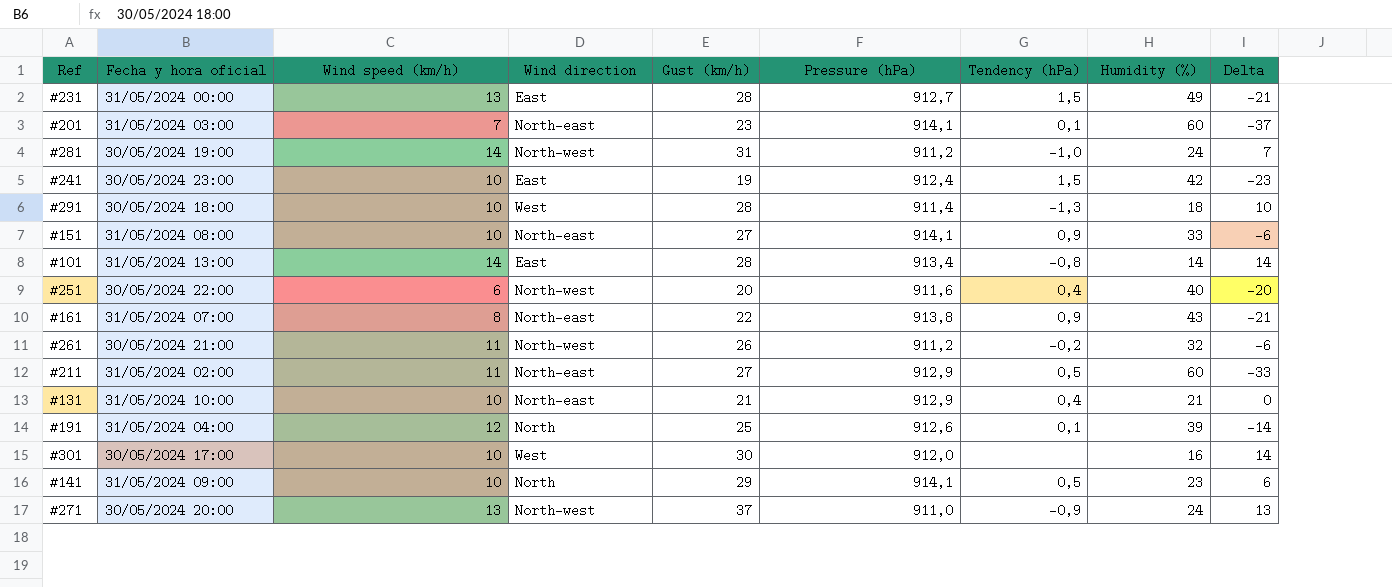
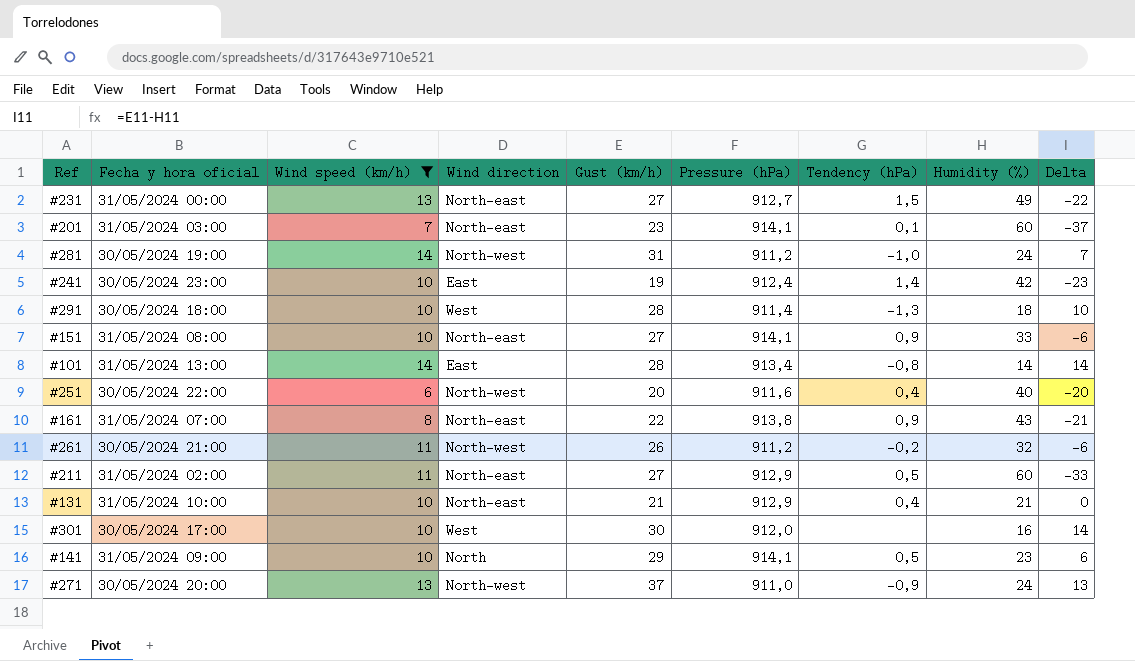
filter: none -> Wind speed (km/h) != 12
#231 | Wind direction: East -> North-east
#231 | Gust (km/h): 28 -> 27
#231 | Delta: -21 -> -22
#241 | Tendency (hPa): 1,5 -> 1,4

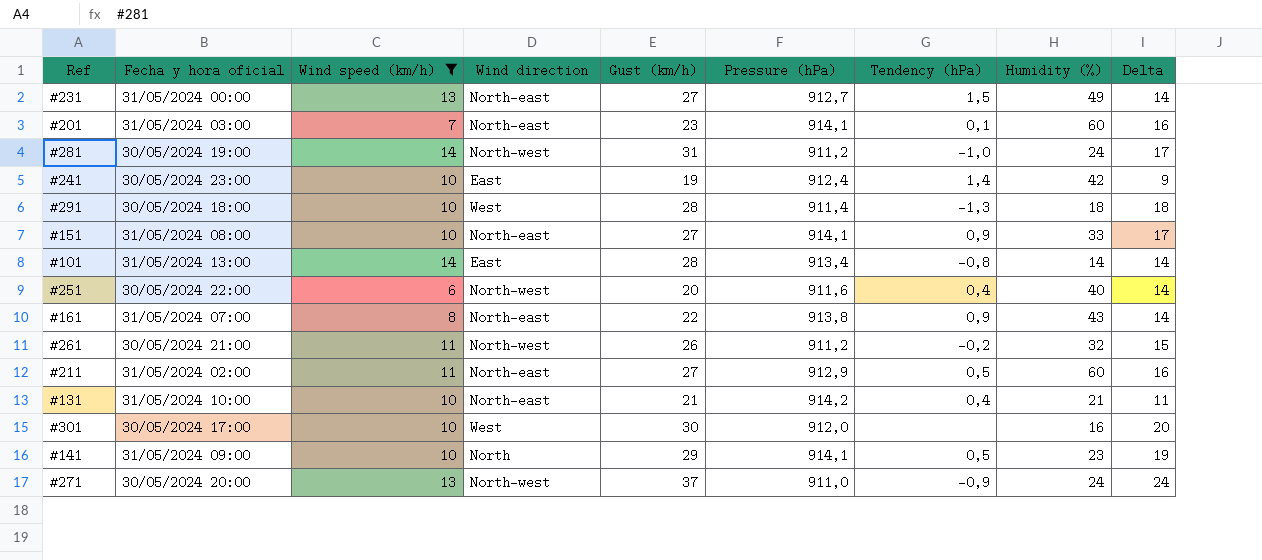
column Delta | formula: [Gust (km/h)] - [Humidity (%)] -> [Gust (km/h)] - [Wind speed (km/h)]
#131 | Pressure (hPa): 912,9 -> 914,2

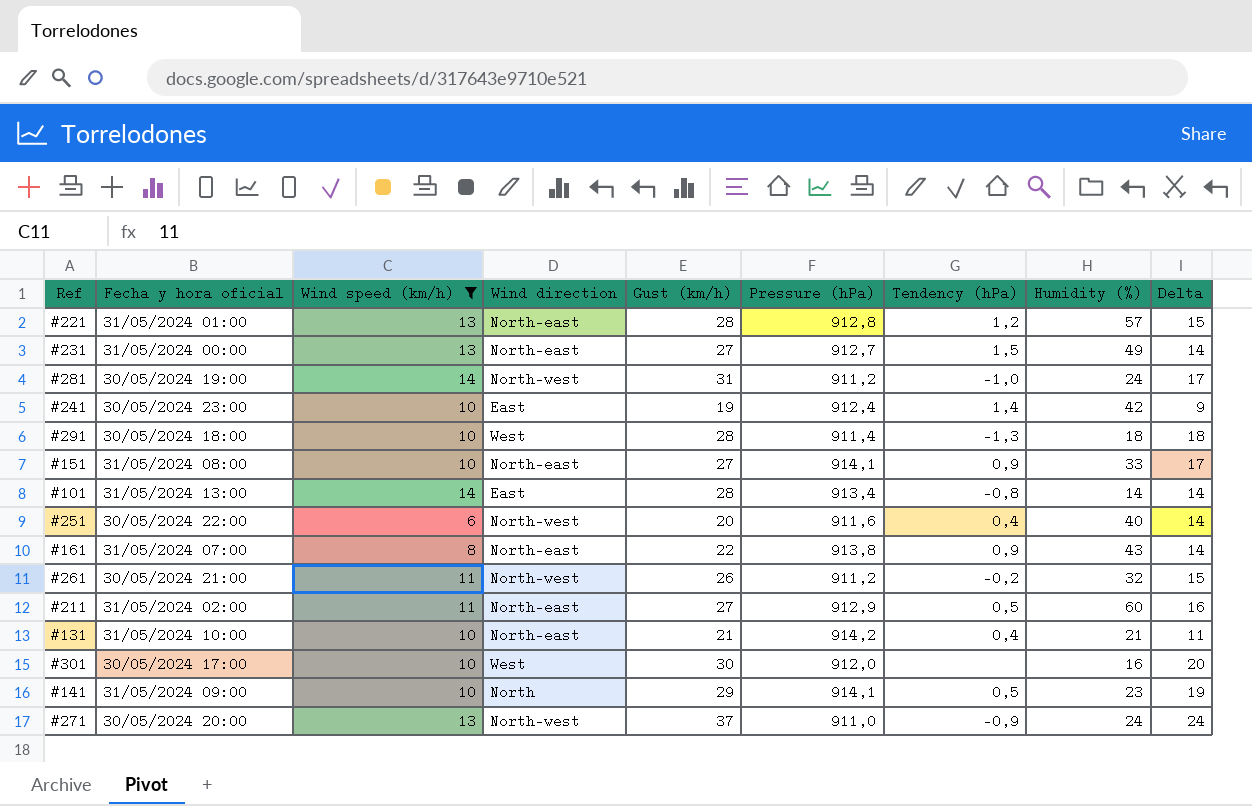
row #201: 31/05/2024 03:00 | 7 | North-east | 23 | 914,1 | 0,1 | 60 | 16 -> none
row #221: none -> 31/05/2024 01:00 | 13 | North-east | 28 | 912,8 | 1,2 | 57 | 15

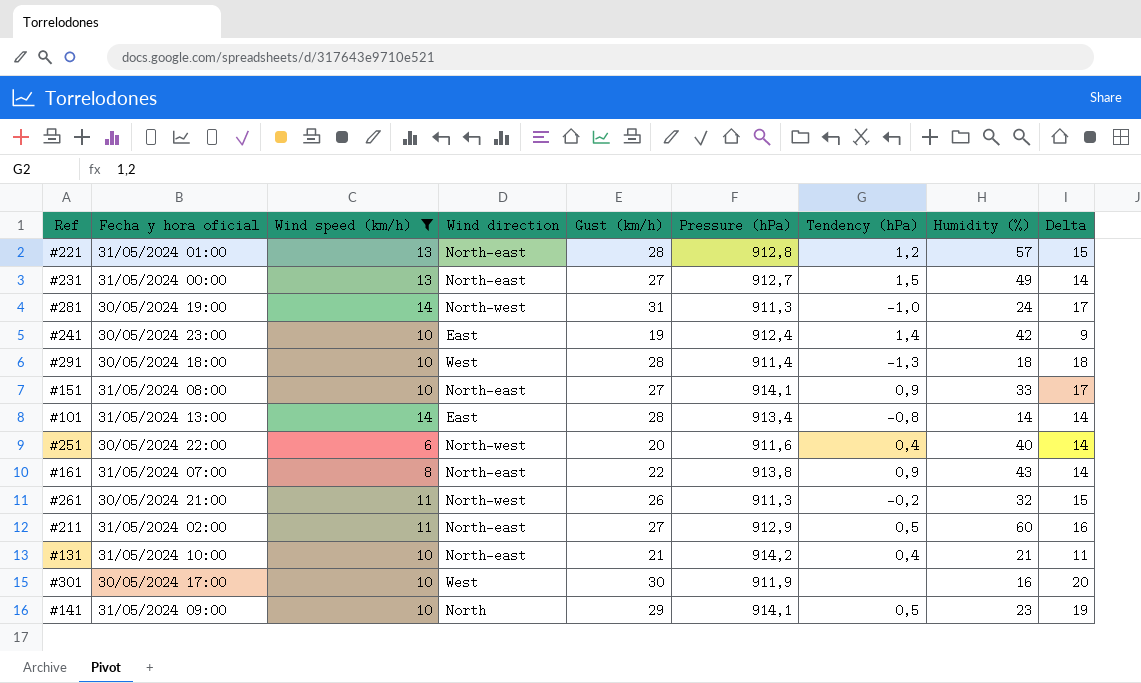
row #271: 30/05/2024 20:00 | 13 | North-west | 37 | 911,0 | -0,9 | 24 | 24 -> none
#281 | Pressure (hPa): 911,2 -> 911,3
#261 | Pressure (hPa): 911,2 -> 911,3
#301 | Pressure (hPa): 912,0 -> 911,9

